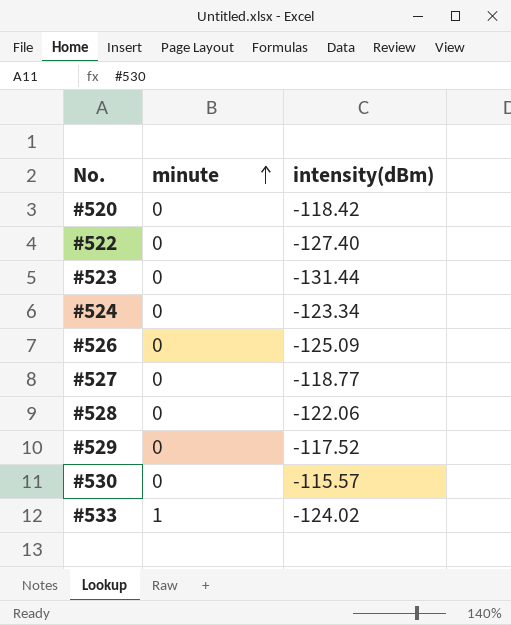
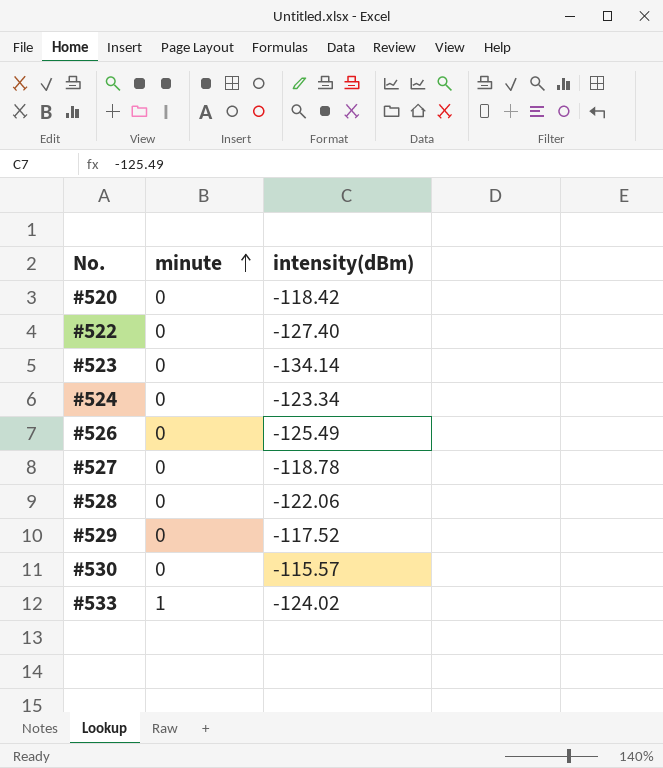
#523 | intensity(dBm): -131.44 -> -134.14
#526 | intensity(dBm): -125.09 -> -125.49
#527 | intensity(dBm): -118.77 -> -118.78

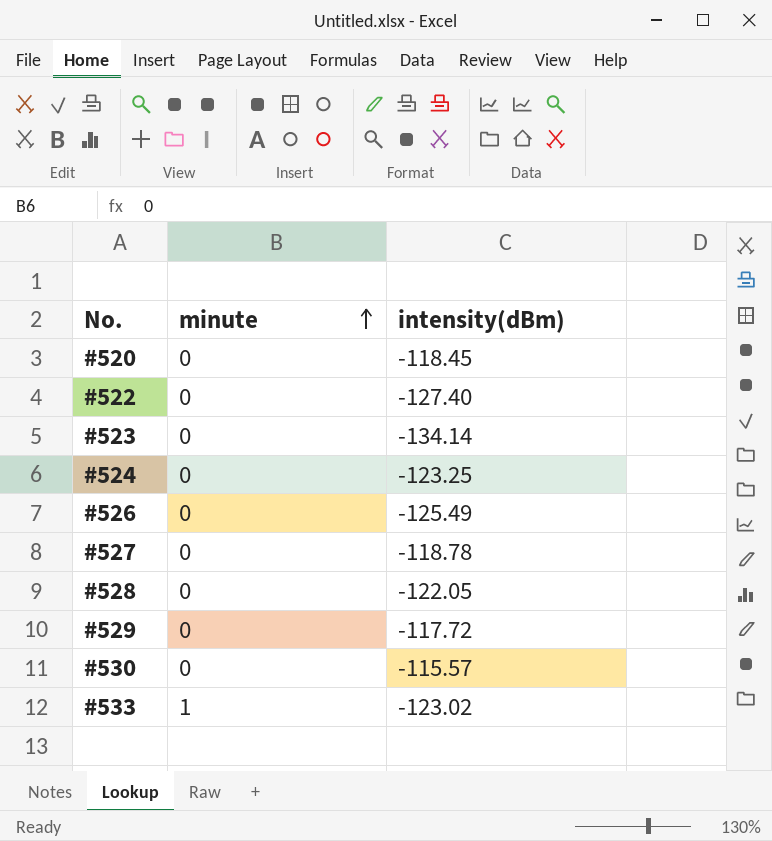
#520 | intensity(dBm): -118.42 -> -118.45
#524 | intensity(dBm): -123.34 -> -123.25
#528 | intensity(dBm): -122.06 -> -122.05
#529 | intensity(dBm): -117.52 -> -117.72
#533 | intensity(dBm): -124.02 -> -123.02

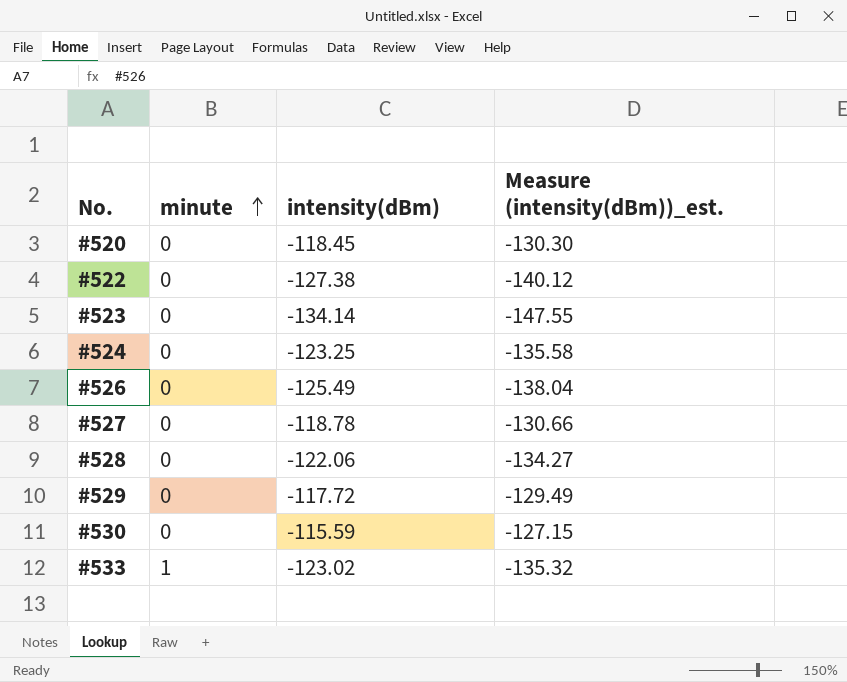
column Measure (intensity(dBm))_est. | formula: none -> [intensity(dBm)] * 1.1
#522 | intensity(dBm): -127.40 -> -127.38
#528 | intensity(dBm): -122.05 -> -122.06
#530 | intensity(dBm): -115.57 -> -115.59

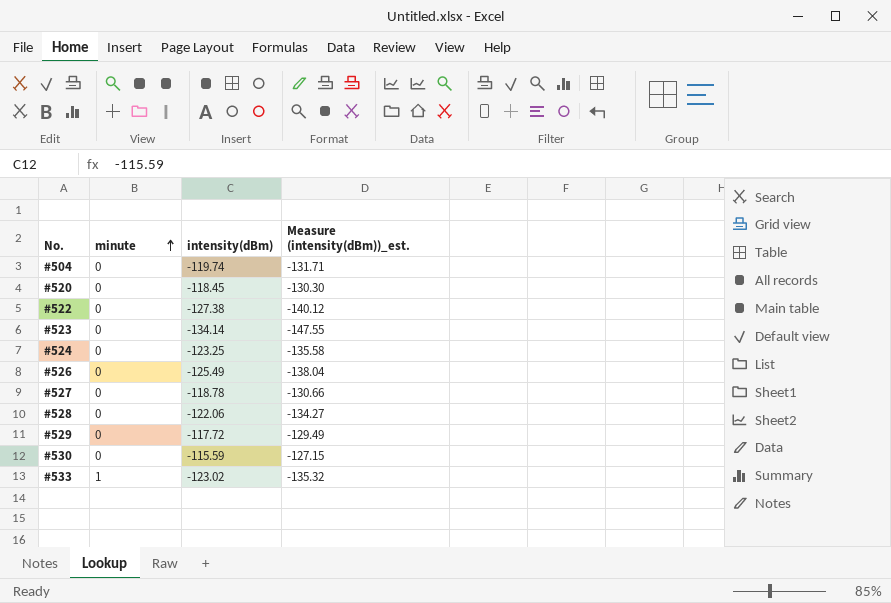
row #504: none -> 0 | -119.74 | -131.71

